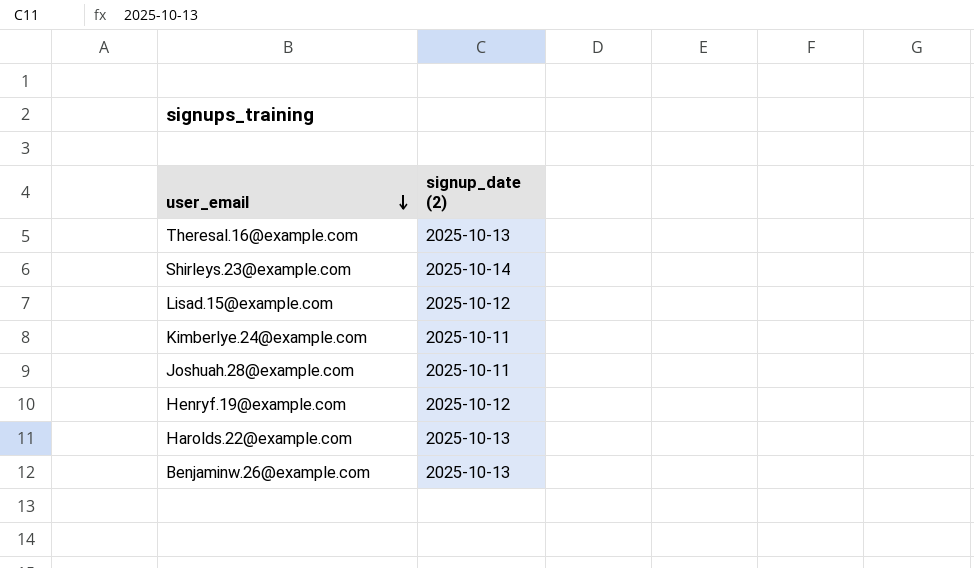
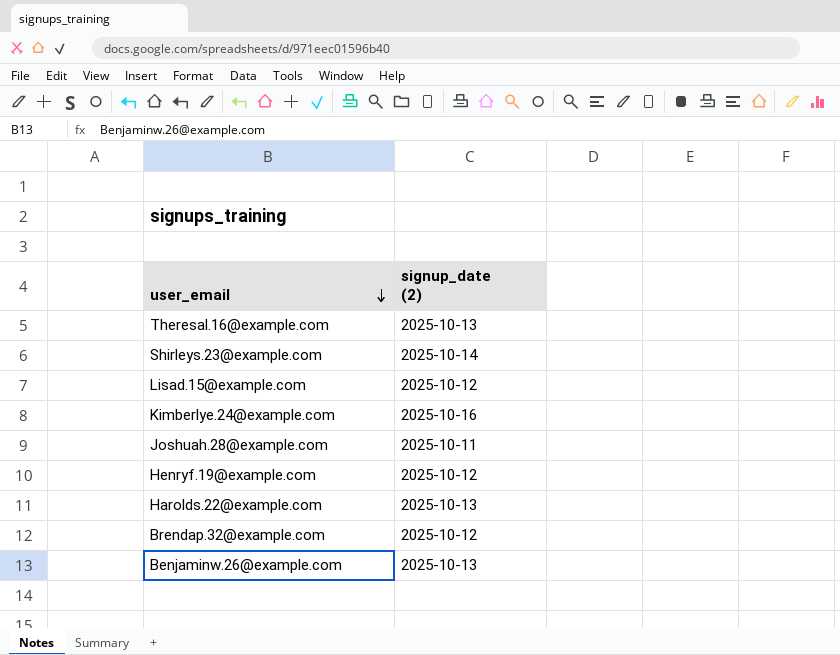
Kimberlye.24@example.com | signup_date (2): 2025-10-11 -> 2025-10-16
row Brendap.32@example.com: none -> 2025-10-12

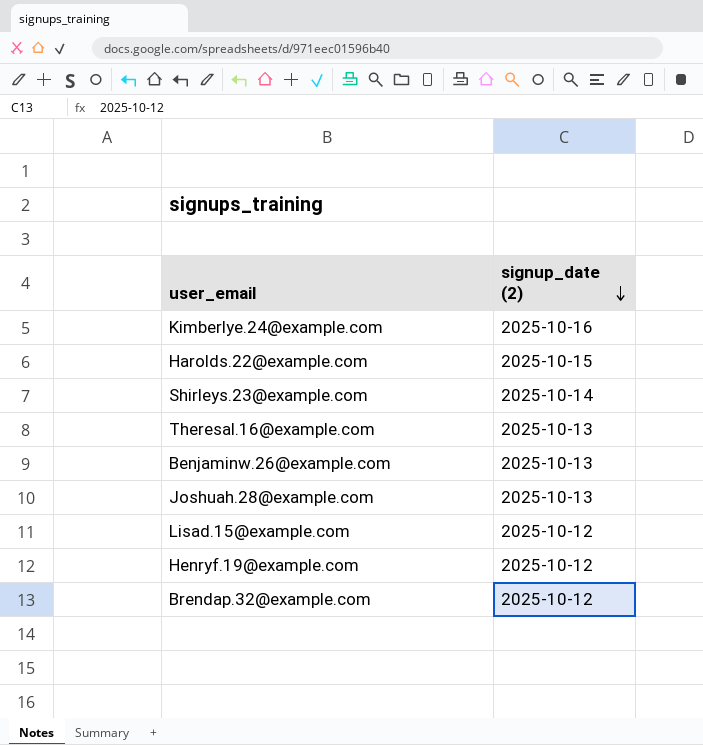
row order: user_email descending -> signup_date (2) descending
Harolds.22@example.com | signup_date (2): 2025-10-13 -> 2025-10-15
Joshuah.28@example.com | signup_date (2): 2025-10-11 -> 2025-10-13

